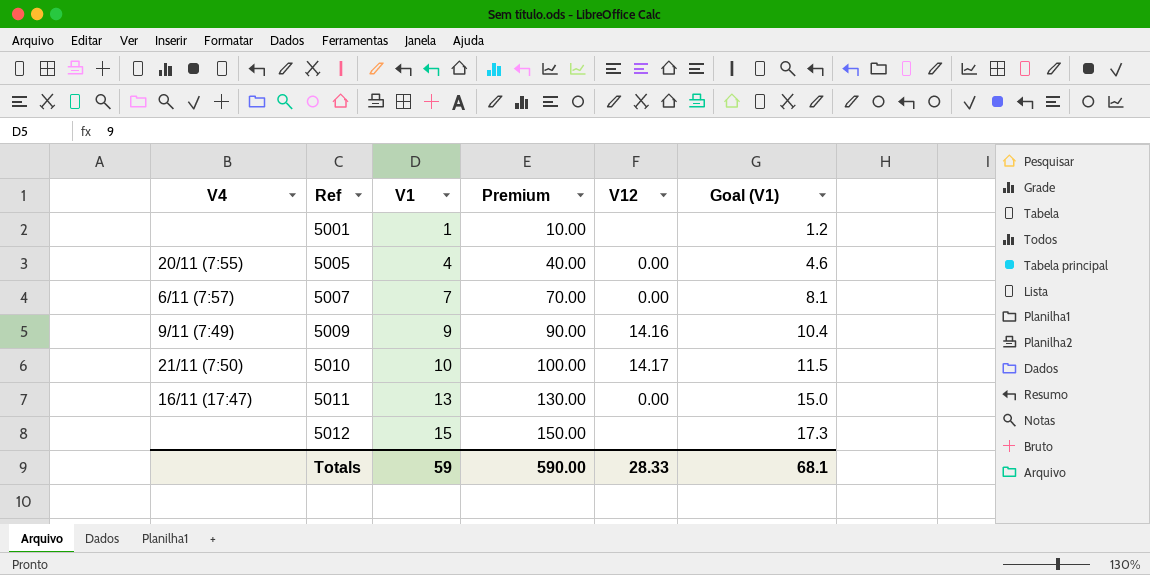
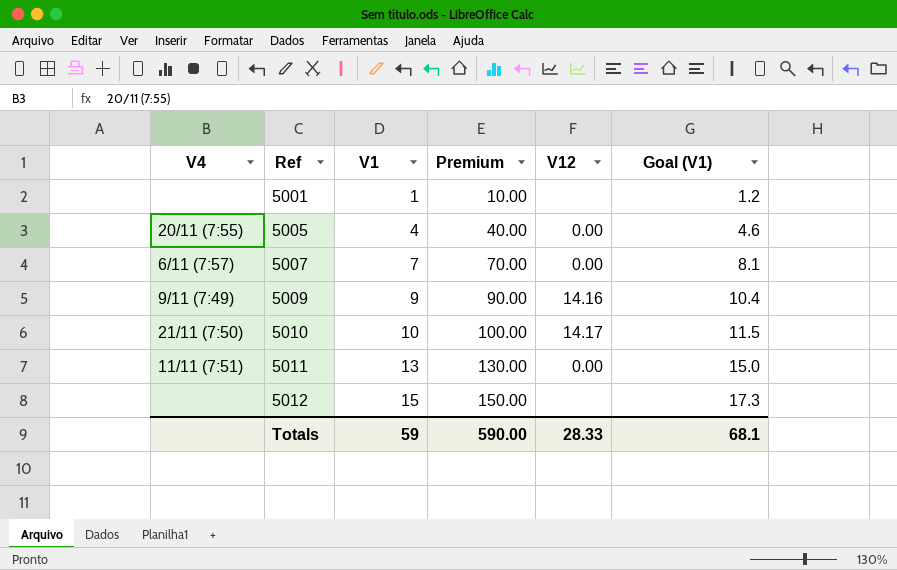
5011 | V4: 16/11 (17:47) -> 11/11 (7:51)

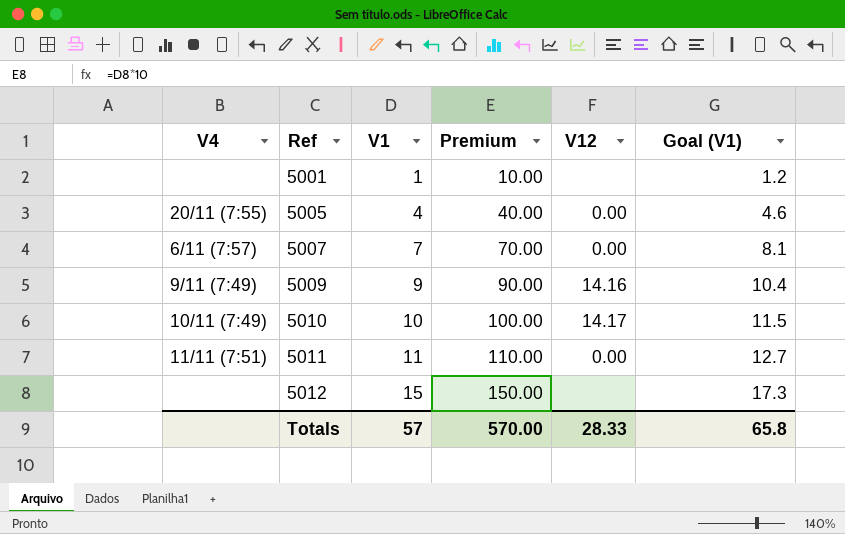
5010 | V4: 21/11 (7:50) -> 10/11 (7:49)
5011 | V1: 13 -> 11
5011 | Premium: 130.00 -> 110.00
5011 | Goal (V1): 15.0 -> 12.7
Totals | V1: 59 -> 57
Totals | Premium: 590.00 -> 570.00
Totals | Goal (V1): 68.1 -> 65.8

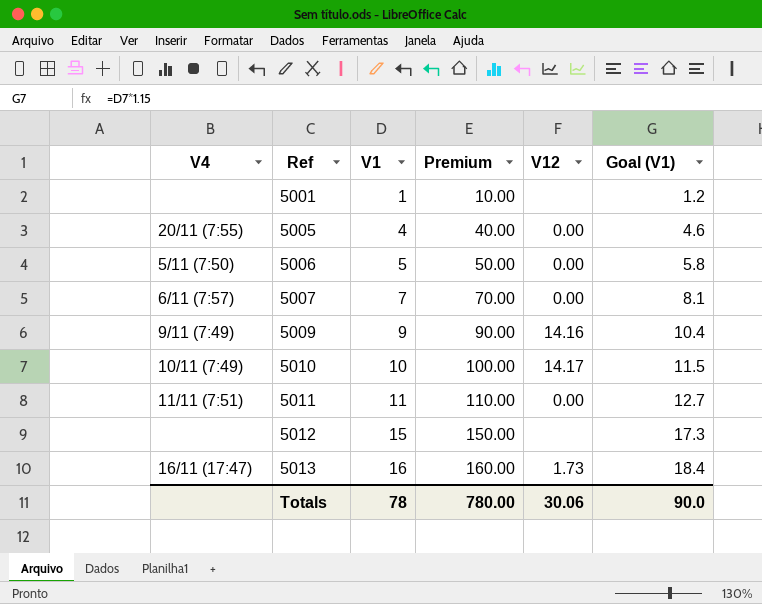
row 5006: none -> 5/11 (7:50) | 5 | 50.00 | 0.00 | 5.8
row 5013: none -> 16/11 (17:47) | 16 | 160.00 | 1.73 | 18.4
Totals | V1: 57 -> 78
Totals | Premium: 570.00 -> 780.00
Totals | V12: 28.33 -> 30.06
Totals | Goal (V1): 65.8 -> 90.0

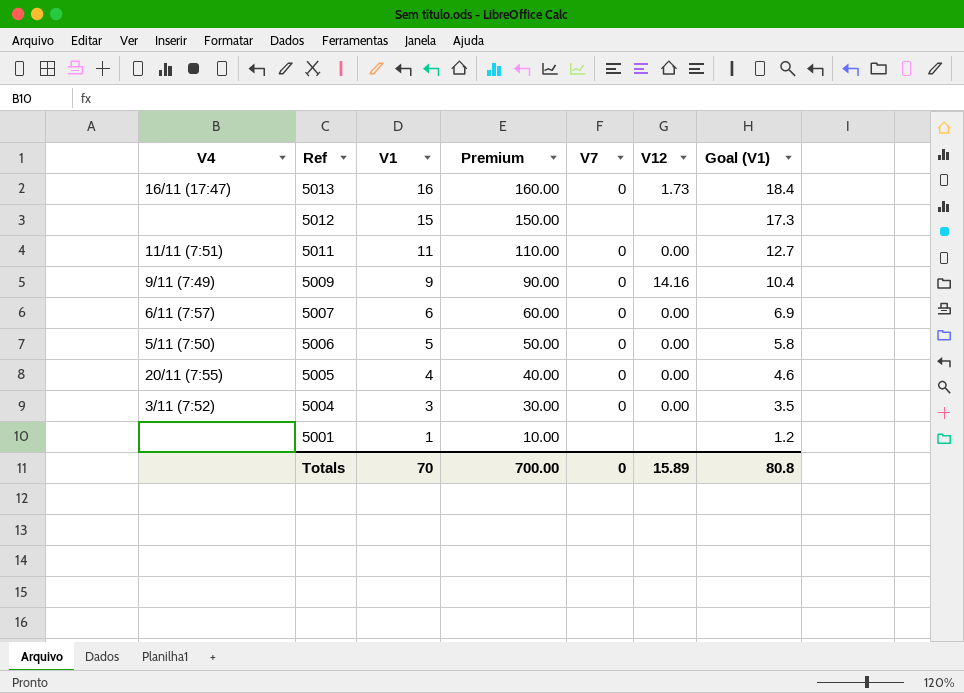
row order: Ref ascending -> Ref descending
column V7 | position: none -> 5
row 5010: 10/11 (7:49) | 10 | 100.00 | 14.17 | 11.5 -> none
5007 | V1: 7 -> 6
5007 | Premium: 70.00 -> 60.00
5007 | Goal (V1): 8.1 -> 6.9
row 5004: none -> 3/11 (7:52) | 3 | 30.00 | 0 | 0.00 | 3.5
Totals | V1: 78 -> 70
Totals | Premium: 780.00 -> 700.00
Totals | V12: 30.06 -> 15.89
Totals | Goal (V1): 90.0 -> 80.8

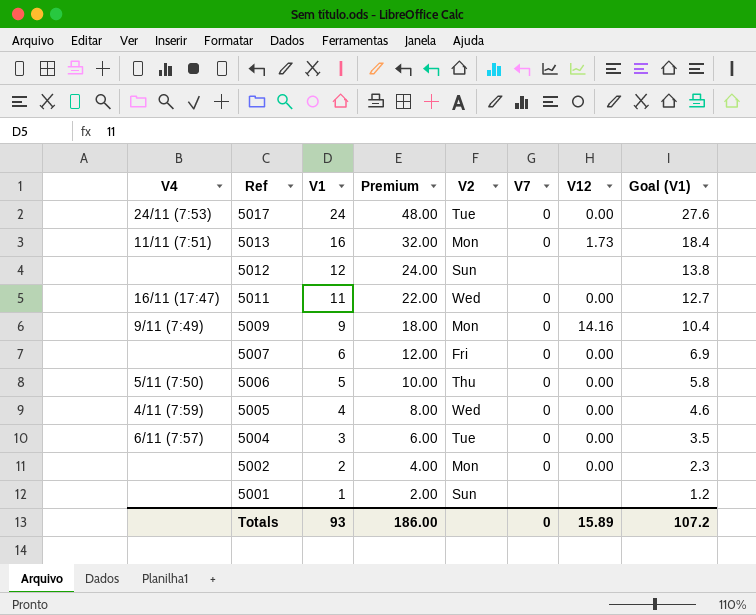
column Premium | formula: [V1] * 10 -> [V1] * 2
column V2 | position: none -> 5
row 5017: none -> 24/11 (7:53) | 24 | 48.00 | Tue | 0 | 0.00 | 27.6
5013 | V4: 16/11 (17:47) -> 11/11 (7:51)
5012 | V1: 15 -> 12
5012 | Goal (V1): 17.3 -> 13.8
5011 | V4: 11/11 (7:51) -> 16/11 (17:47)
5007 | V4: 6/11 (7:57) -> none
5005 | V4: 20/11 (7:55) -> 4/11 (7:59)
5004 | V4: 3/11 (7:52) -> 6/11 (7:57)
row 5002: none -> none | 2 | 4.00 | Mon | 0 | 0.00 | 2.3
Totals | V1: 70 -> 93
Totals | Premium: 700.00 -> 186.00
Totals | Goal (V1): 80.8 -> 107.2

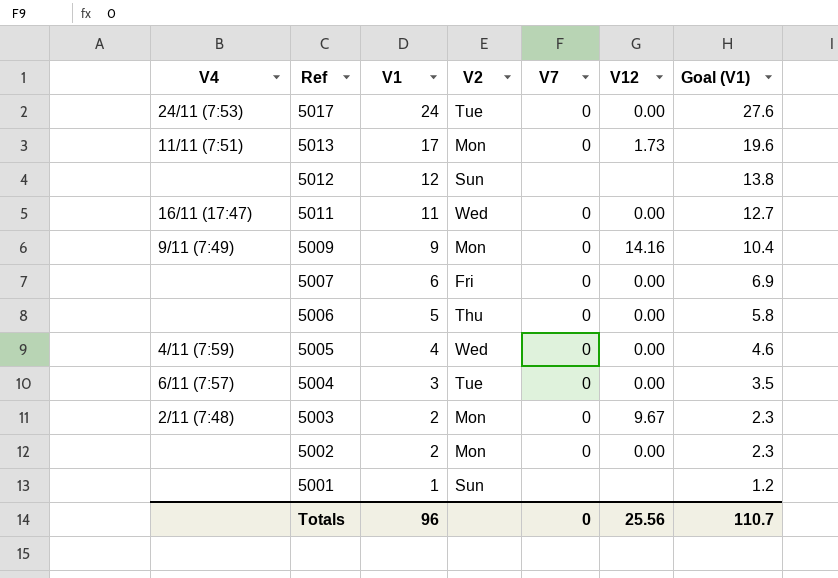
column Premium | formula: [V1] * 2 -> none
5013 | V1: 16 -> 17
5013 | Goal (V1): 18.4 -> 19.6
5006 | V4: 5/11 (7:50) -> none
row 5003: none -> 2/11 (7:48) | 2 | Mon | 0 | 9.67 | 2.3
Totals | V1: 93 -> 96
Totals | V12: 15.89 -> 25.56
Totals | Goal (V1): 107.2 -> 110.7

